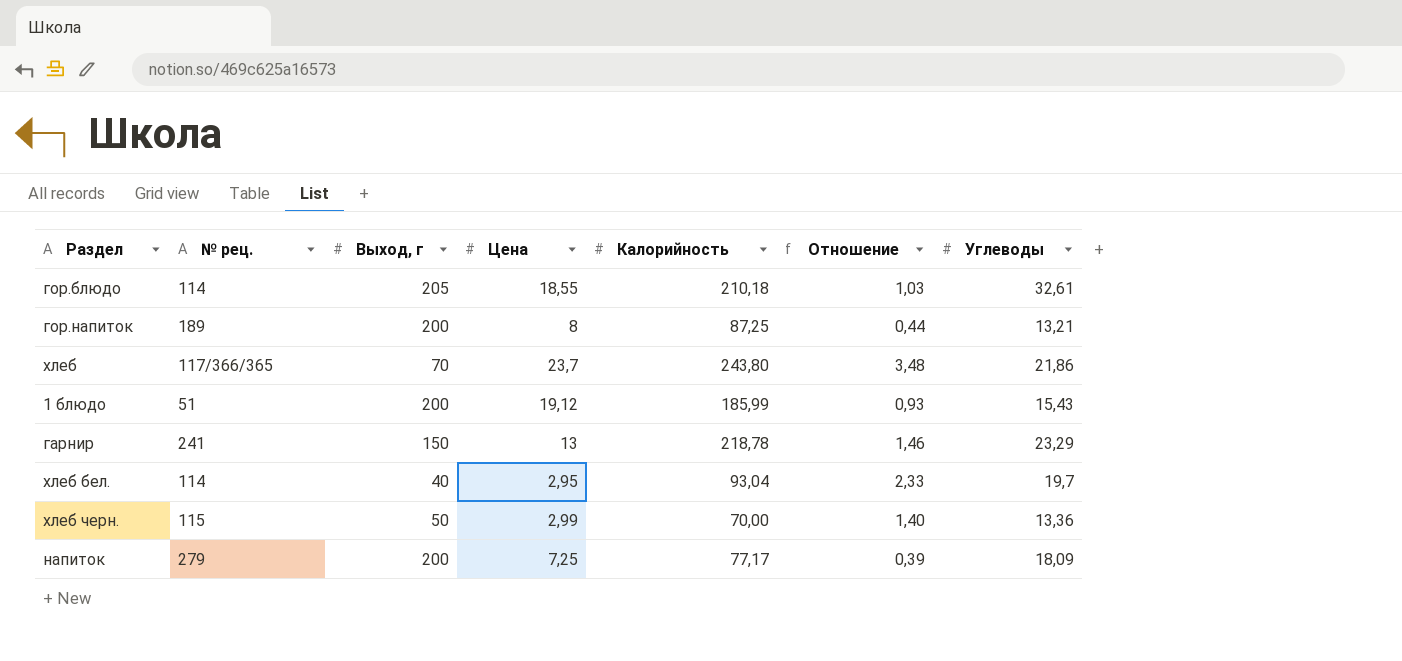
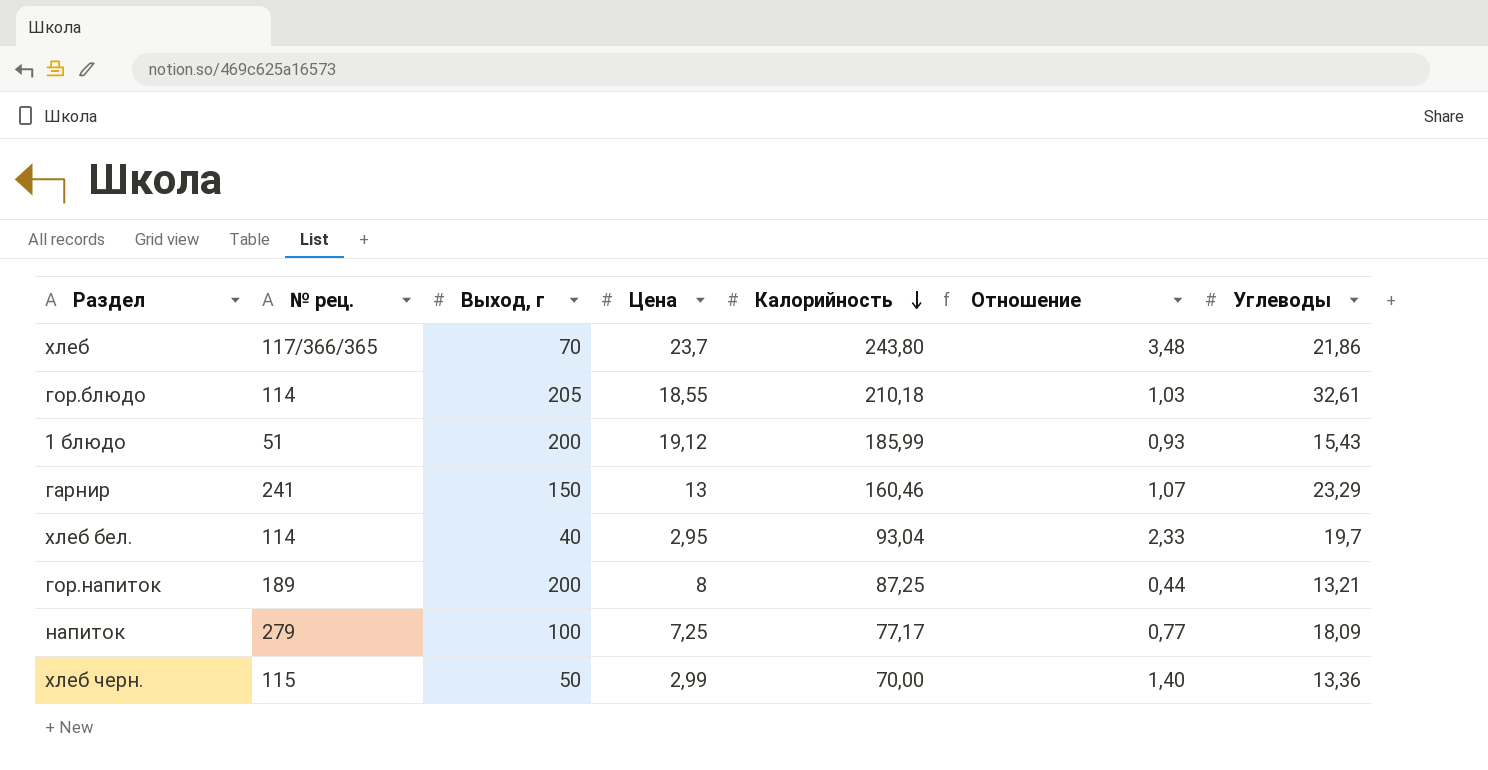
row order: none -> Калорийность descending
гарнир | Калорийность: 218,78 -> 160,46
гарнир | Отношение: 1,46 -> 1,07
напиток | Выход, г: 200 -> 100
напиток | Отношение: 0,39 -> 0,77

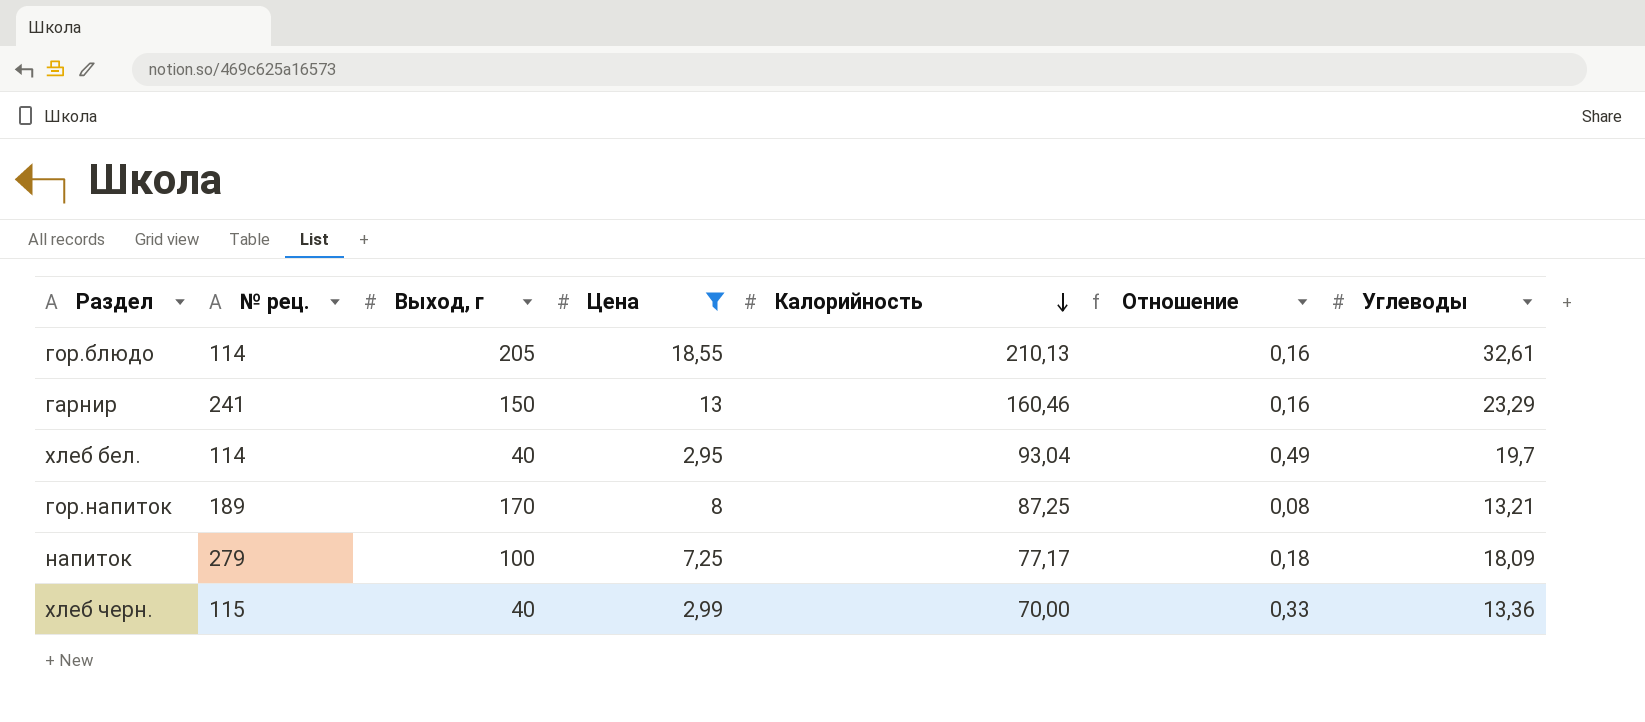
filter: none -> Цена <= 18,55
column Отношение | formula: [Калорийность] / [Выход, г] -> [Углеводы] / [Выход, г]
гор.блюдо | Калорийность: 210,18 -> 210,13
гор.напиток | Выход, г: 200 -> 170
хлеб черн. | Выход, г: 50 -> 40

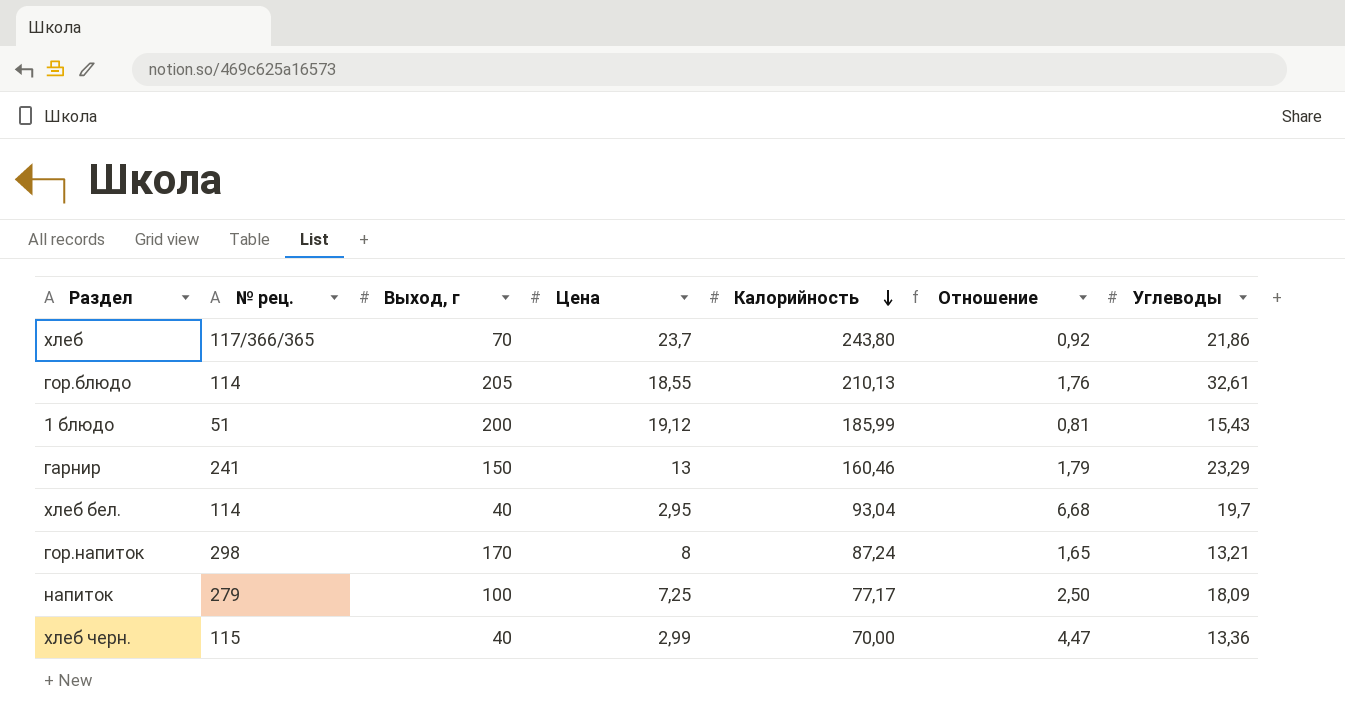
filter: Цена <= 18,55 -> none
column Отношение | formula: [Углеводы] / [Выход, г] -> [Углеводы] / [Цена]
гор.напиток | № рец.: 189 -> 298
гор.напиток | Калорийность: 87,25 -> 87,24

